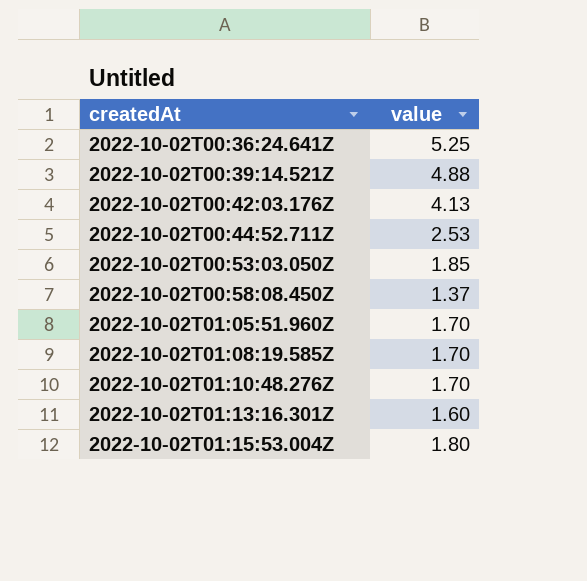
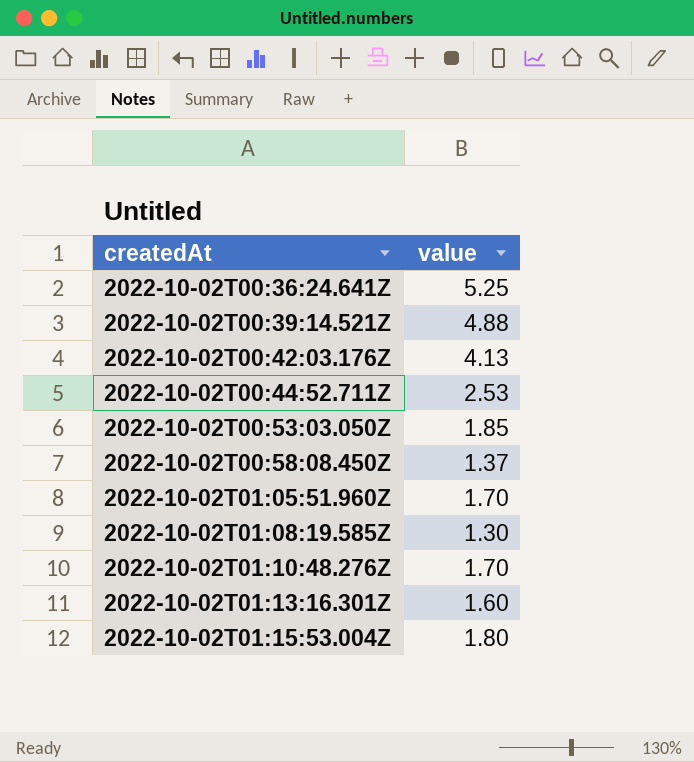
2022-10-02T01:08:19.585Z | value: 1.70 -> 1.30

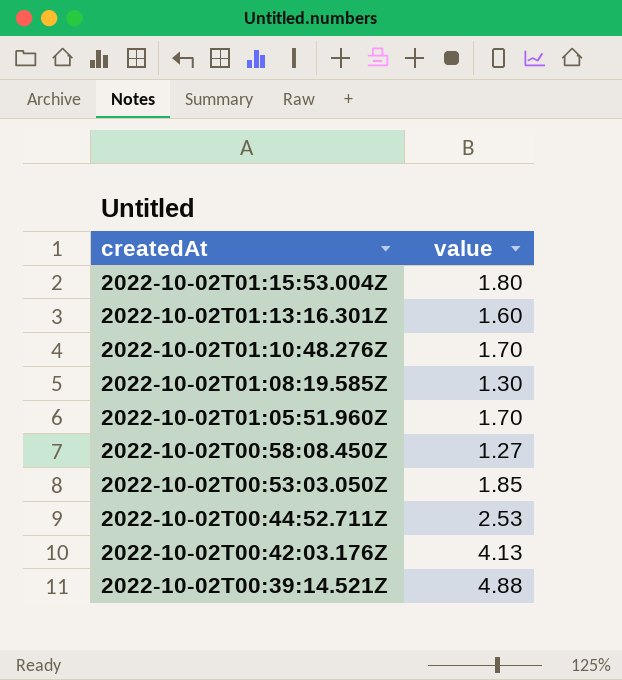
row order: createdAt ascending -> createdAt descending
row 2022-10-02T00:36:24.641Z: 5.25 -> none
2022-10-02T00:58:08.450Z | value: 1.37 -> 1.27

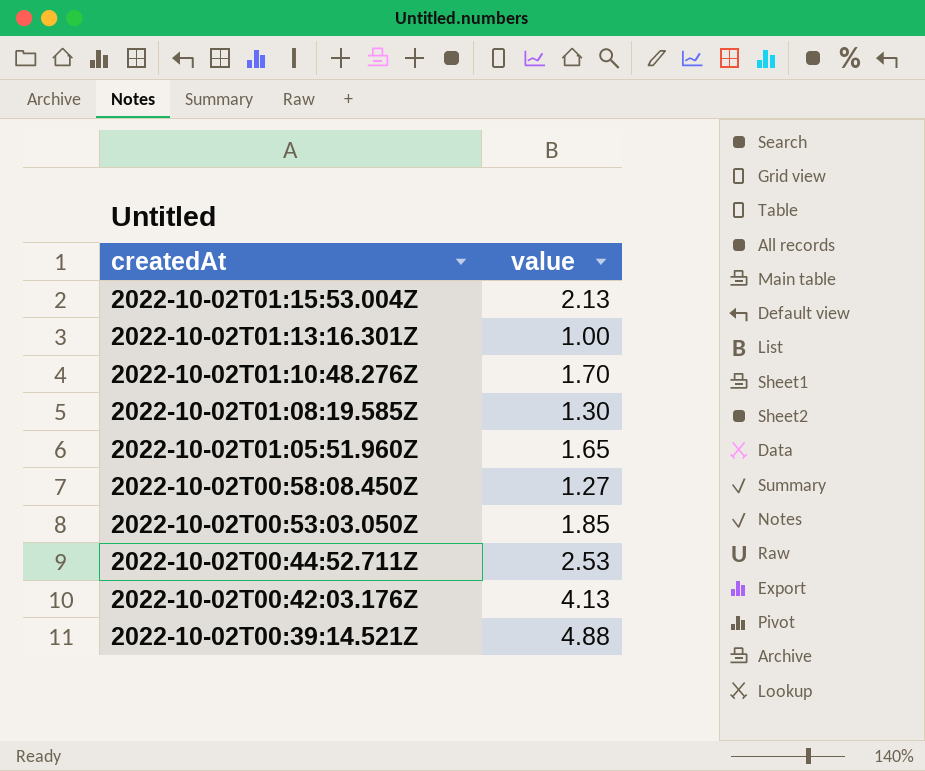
2022-10-02T01:15:53.004Z | value: 1.80 -> 2.13
2022-10-02T01:13:16.301Z | value: 1.60 -> 1.00
2022-10-02T01:05:51.960Z | value: 1.70 -> 1.65

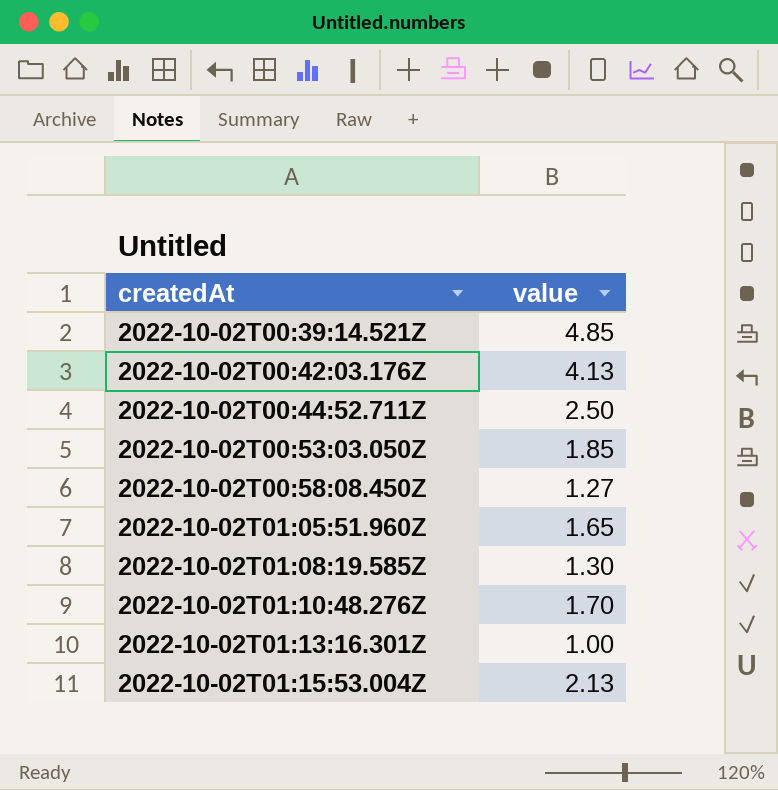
row order: createdAt descending -> createdAt ascending
2022-10-02T00:39:14.521Z | value: 4.88 -> 4.85
2022-10-02T00:44:52.711Z | value: 2.53 -> 2.50

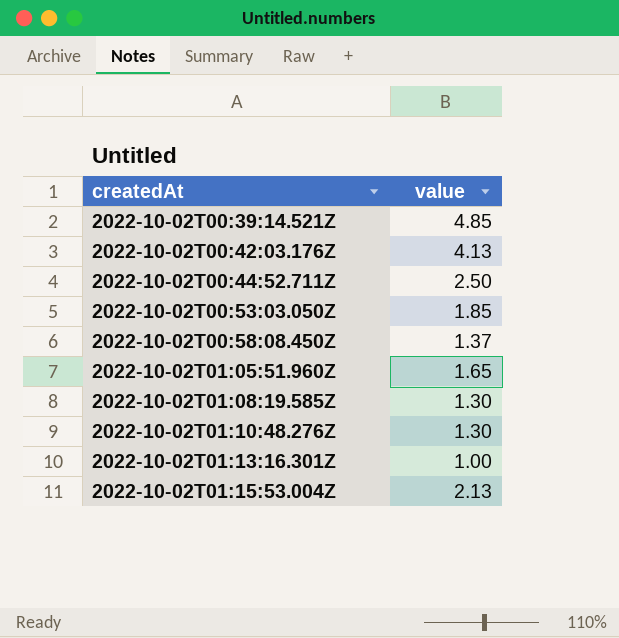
2022-10-02T00:58:08.450Z | value: 1.27 -> 1.37
2022-10-02T01:10:48.276Z | value: 1.70 -> 1.30

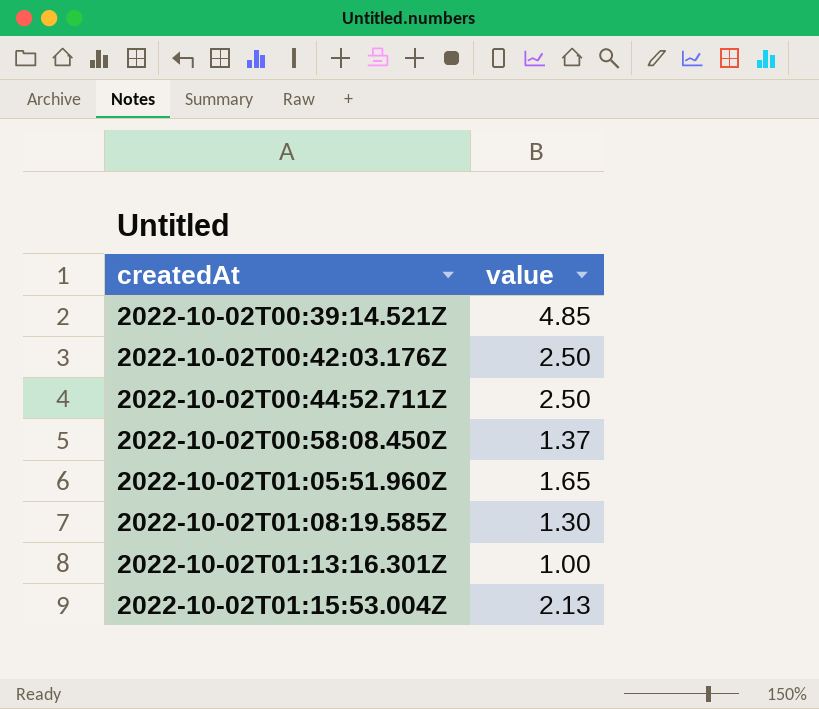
row 2022-10-02T00:53:03.050Z: 1.85 -> none
row 2022-10-02T01:10:48.276Z: 1.30 -> none
2022-10-02T00:42:03.176Z | value: 4.13 -> 2.50

